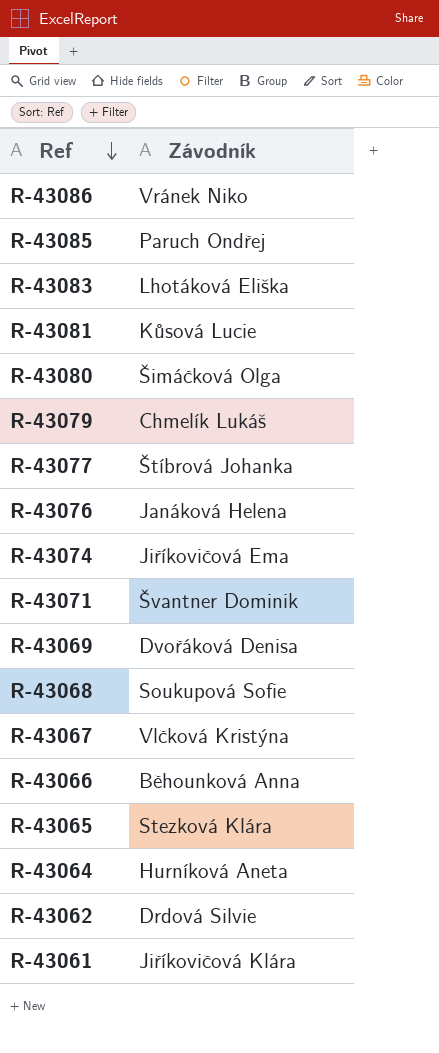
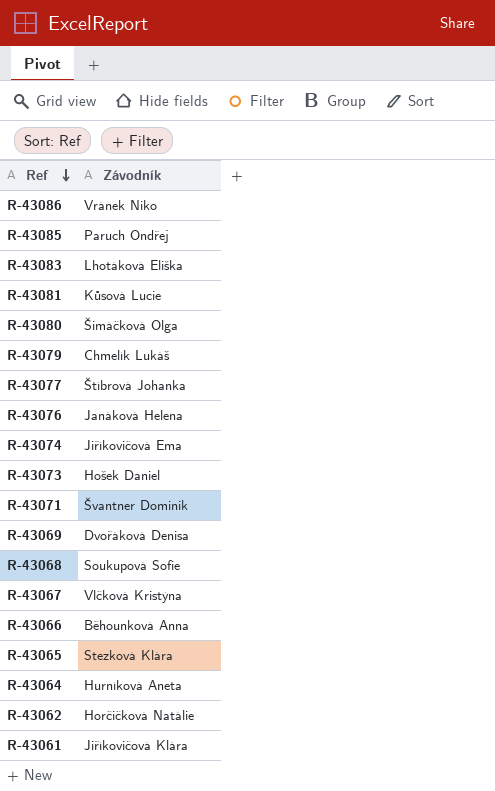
row R-43073: none -> Hošek Daniel
R-43062 | Závodník: Drdová Silvie -> Horčičková Natálie

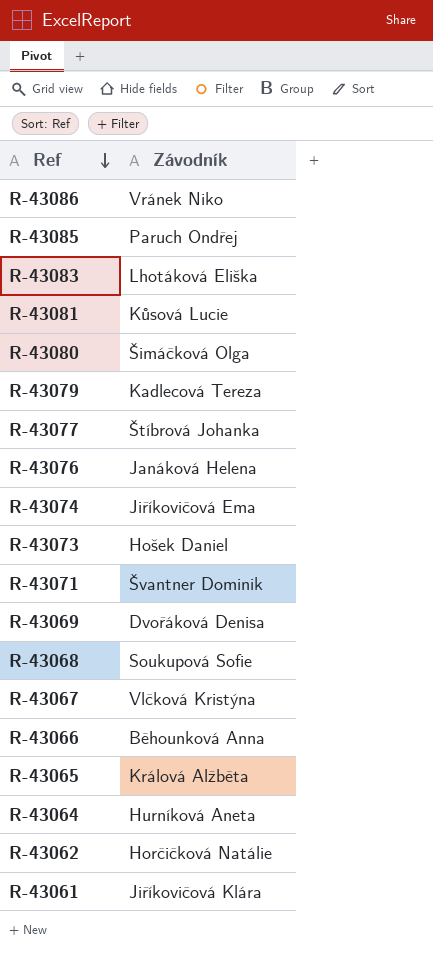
R-43079 | Závodník: Chmelík Lukáš -> Kadlecová Tereza
R-43065 | Závodník: Stezková Klára -> Králová Alžběta

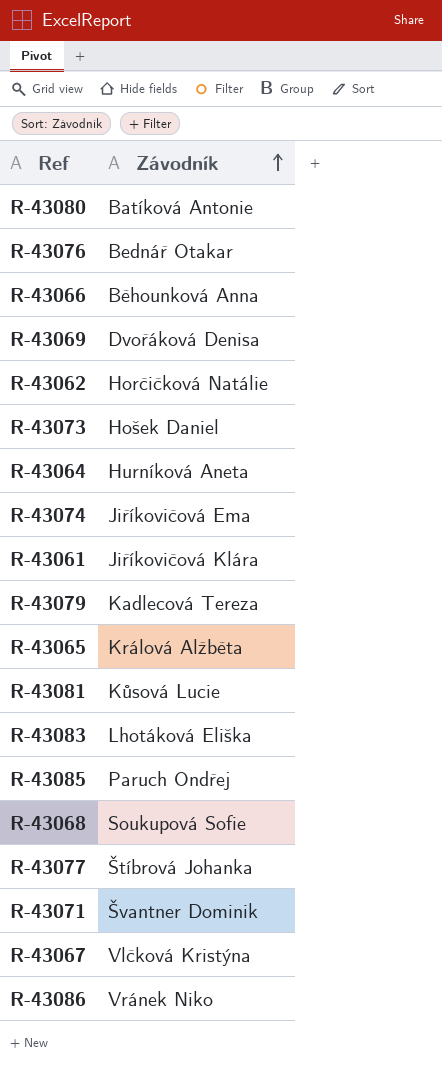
row order: Ref descending -> Závodník ascending
R-43080 | Závodník: Šimáčková Olga -> Batíková Antonie
R-43076 | Závodník: Janáková Helena -> Bednář Otakar

